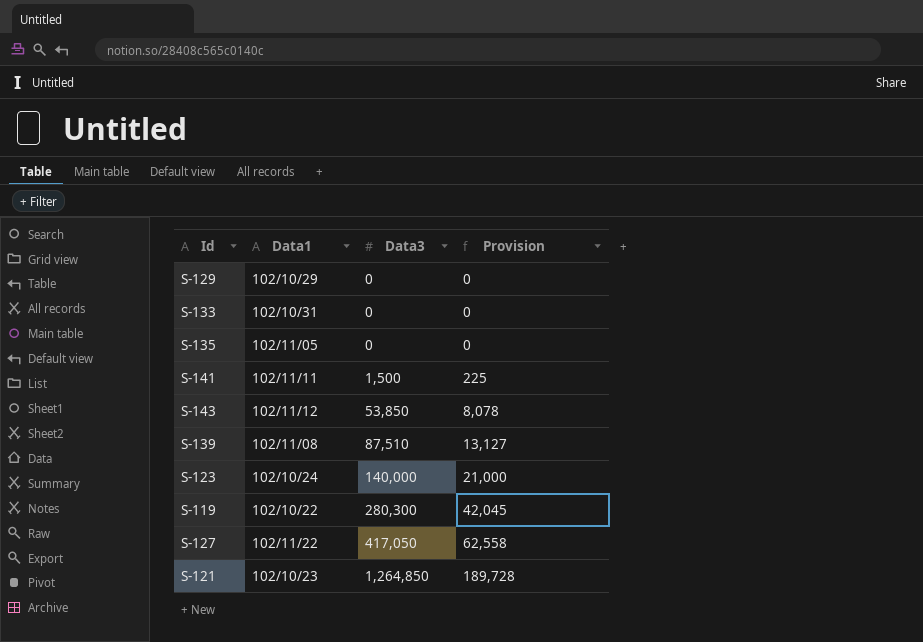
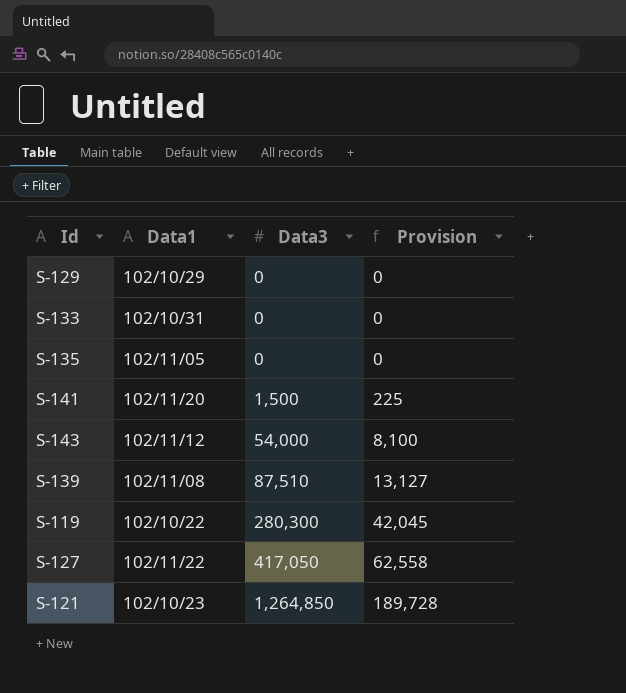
row S-123: 102/10/24 | 140,000 | 21,000 -> none
S-141 | Data1: 102/11/11 -> 102/11/20
S-143 | Data3: 53,850 -> 54,000
S-143 | Provision: 8,078 -> 8,100

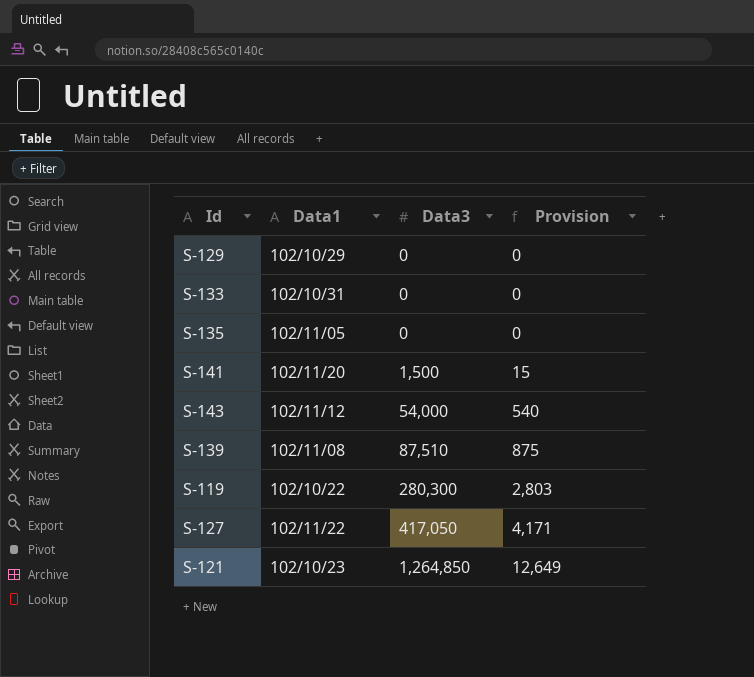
column Provision | formula: [Data3] * 0.15 -> [Data3] * 0.01

